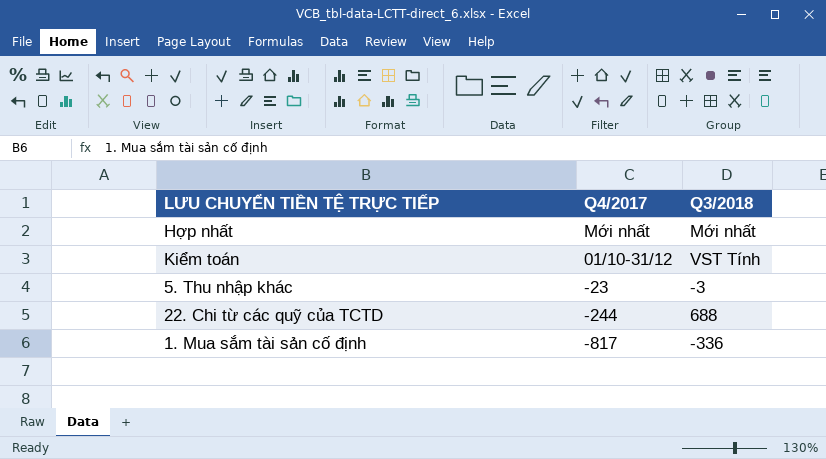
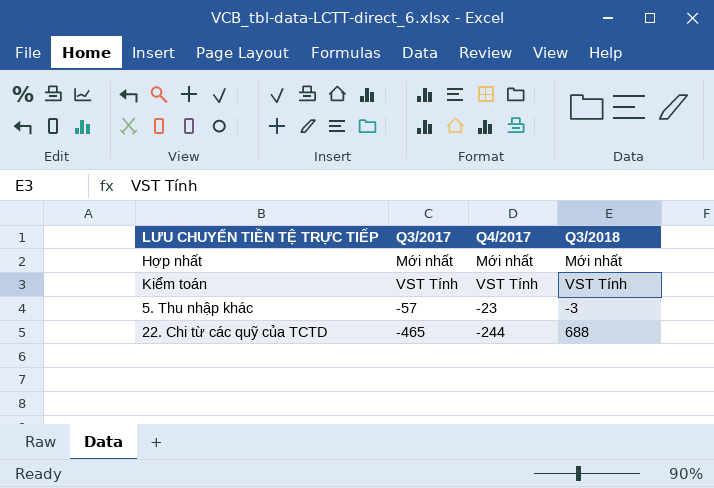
column Q3/2017 | position: none -> 2
row 1. Mua sắm tài sản cố định: -817 | -336 -> none
Kiểm toán | Q4/2017: 01/10-31/12 -> VST Tính

